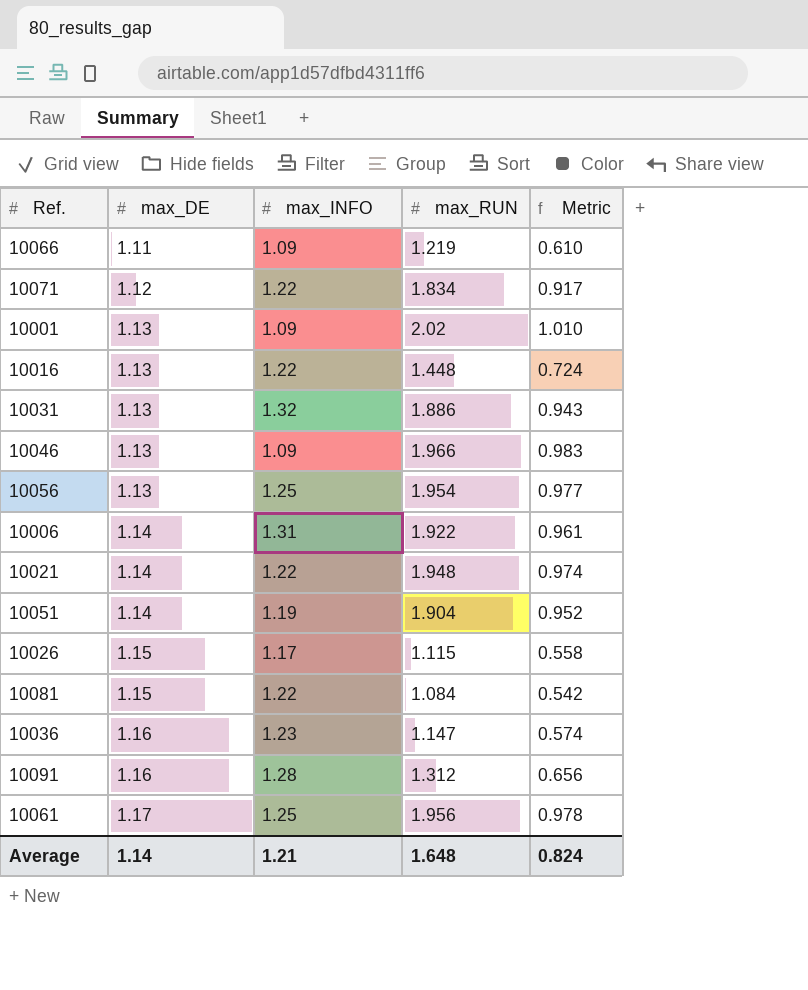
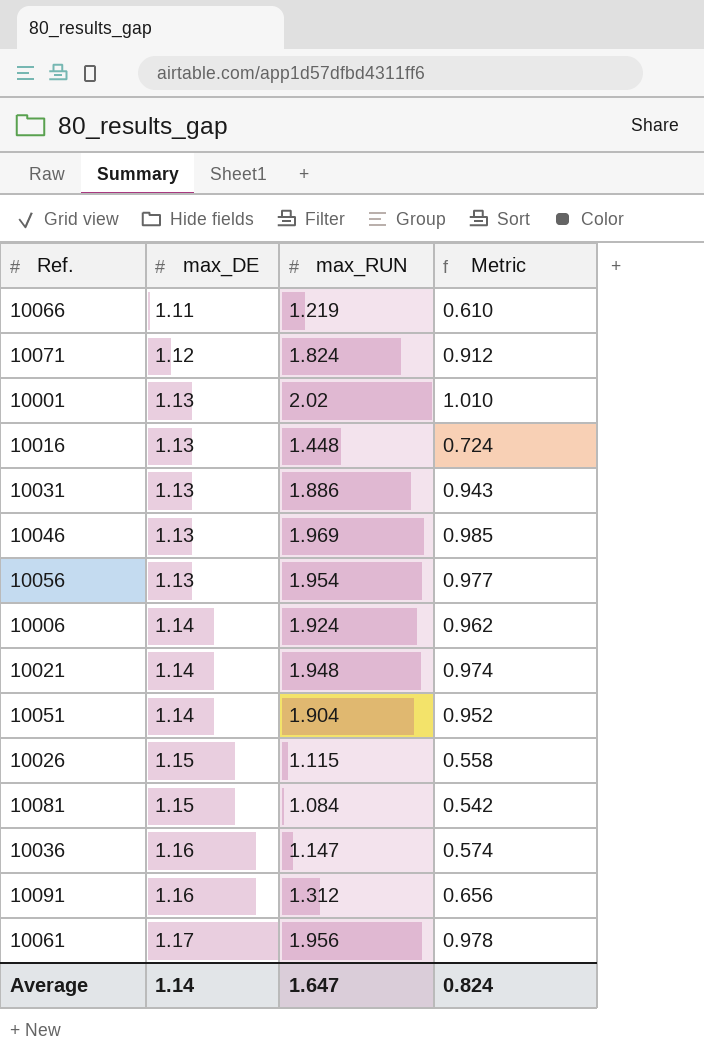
column max_INFO | position: 3 -> none
10071 | max_RUN: 1.834 -> 1.824
10071 | Metric: 0.917 -> 0.912
10046 | max_RUN: 1.966 -> 1.969
10046 | Metric: 0.983 -> 0.985
10006 | max_RUN: 1.922 -> 1.924
10006 | Metric: 0.961 -> 0.962
Average | max_RUN: 1.648 -> 1.647

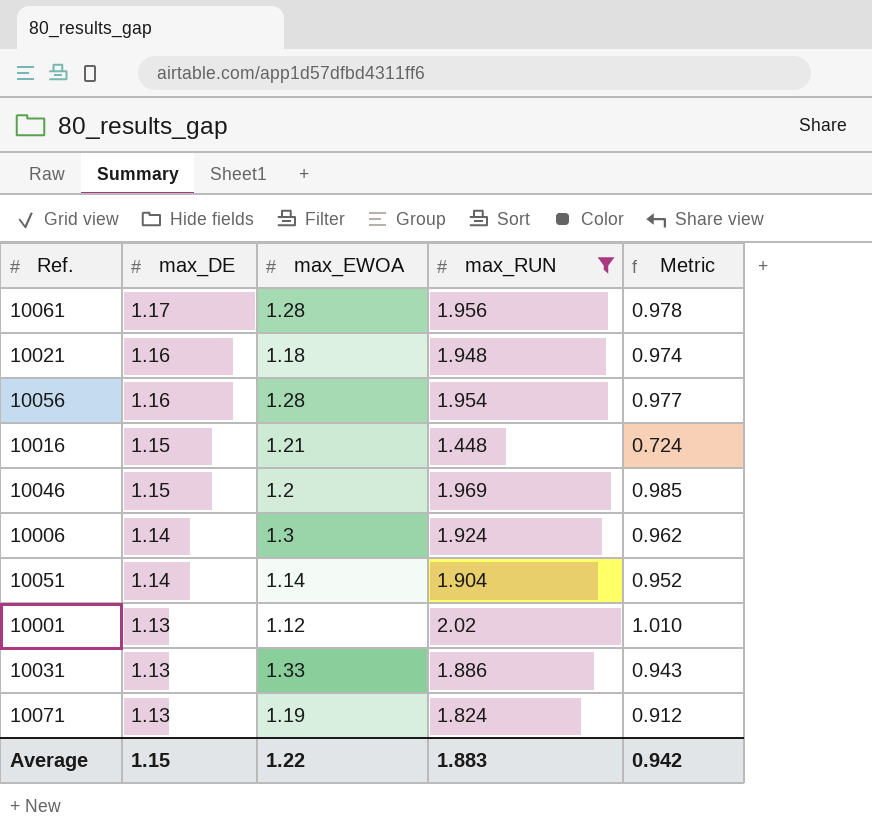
filter: none -> max_RUN >= 1.448
row order: max_DE ascending -> max_DE descending
column max_EWOA | position: none -> 3
10021 | max_DE: 1.14 -> 1.16
10056 | max_DE: 1.13 -> 1.16
10016 | max_DE: 1.13 -> 1.15
10046 | max_DE: 1.13 -> 1.15
10071 | max_DE: 1.12 -> 1.13
Average | max_DE: 1.14 -> 1.15
Average | max_RUN: 1.647 -> 1.883
Average | Metric: 0.824 -> 0.942

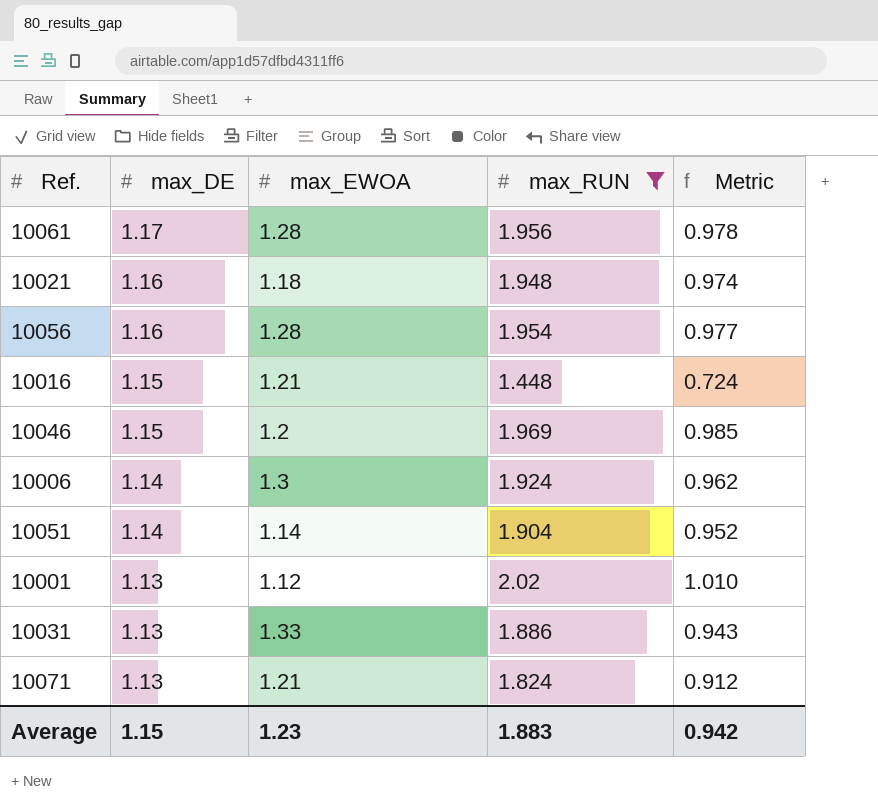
10071 | max_EWOA: 1.19 -> 1.21
Average | max_EWOA: 1.22 -> 1.23

